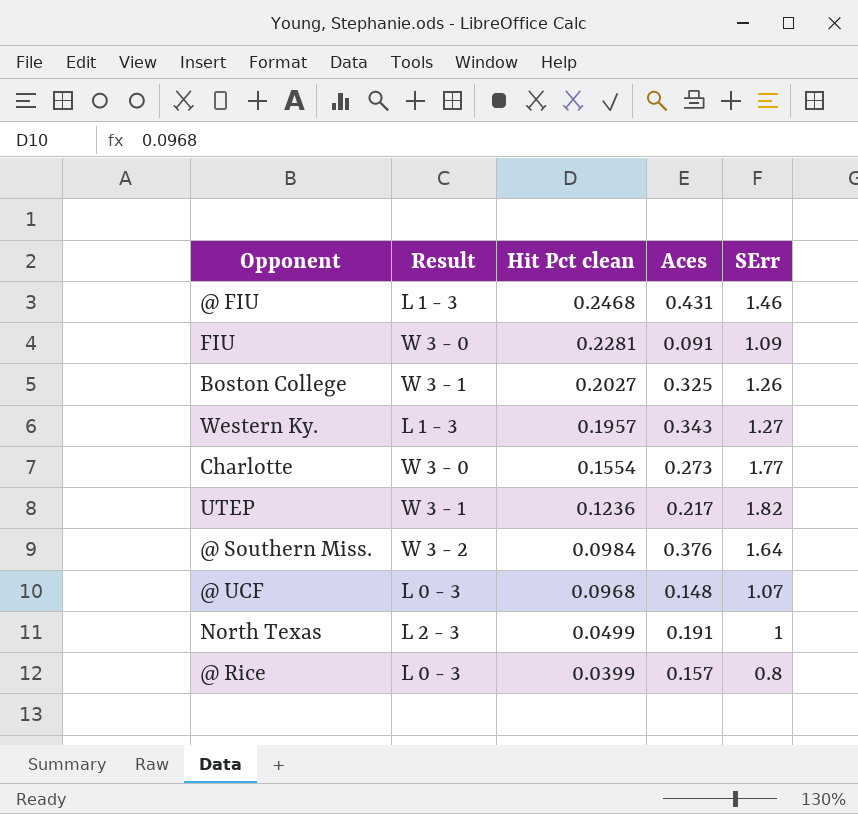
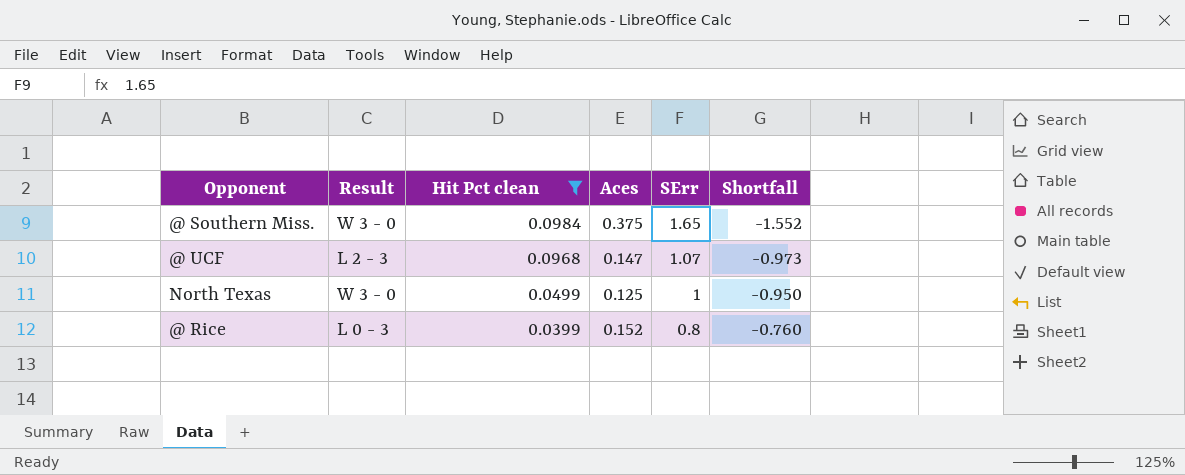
filter: none -> Hit Pct clean <= 0.0984
column Shortfall | formula: none -> [Hit Pct clean] - [SErr]
@ Southern Miss. | Result: W 3 - 2 -> W 3 - 0
@ Southern Miss. | Aces: 0.376 -> 0.375
@ Southern Miss. | SErr: 1.64 -> 1.65
@ UCF | Result: L 0 - 3 -> L 2 - 3
@ UCF | Aces: 0.148 -> 0.147
North Texas | Result: L 2 - 3 -> W 3 - 0
North Texas | Aces: 0.191 -> 0.125
@ Rice | Aces: 0.157 -> 0.152

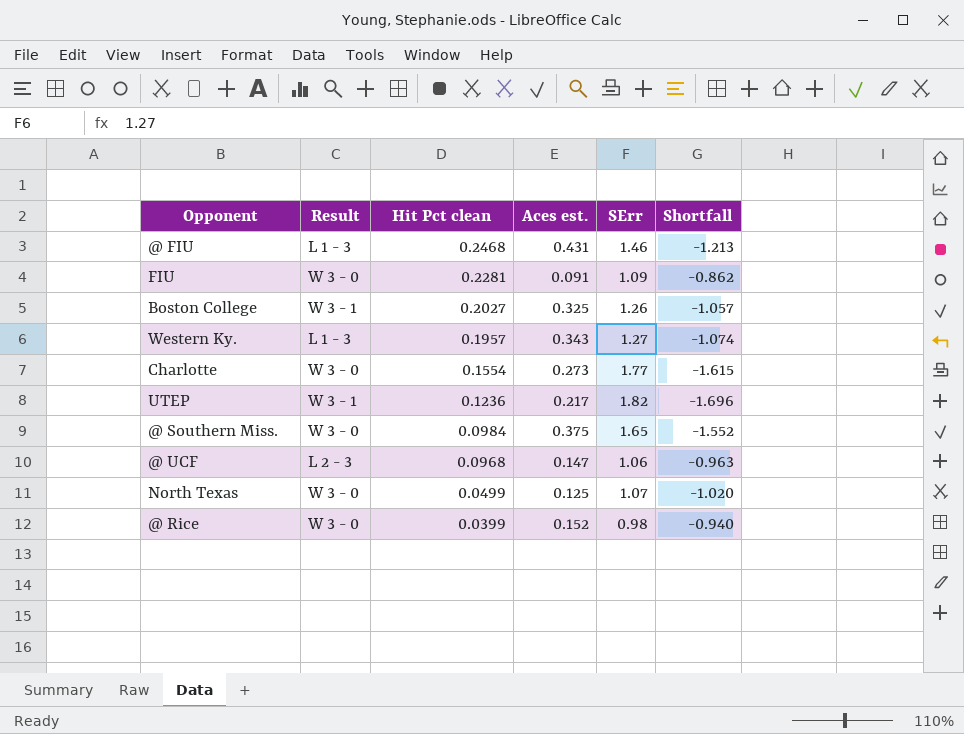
filter: Hit Pct clean <= 0.0984 -> none
column name: Aces -> Aces est.
@ UCF | SErr: 1.07 -> 1.06
@ UCF | Shortfall: -0.973 -> -0.963
North Texas | SErr: 1 -> 1.07
North Texas | Shortfall: -0.950 -> -1.020
@ Rice | Result: L 0 - 3 -> W 3 - 0
@ Rice | SErr: 0.8 -> 0.98
@ Rice | Shortfall: -0.760 -> -0.940

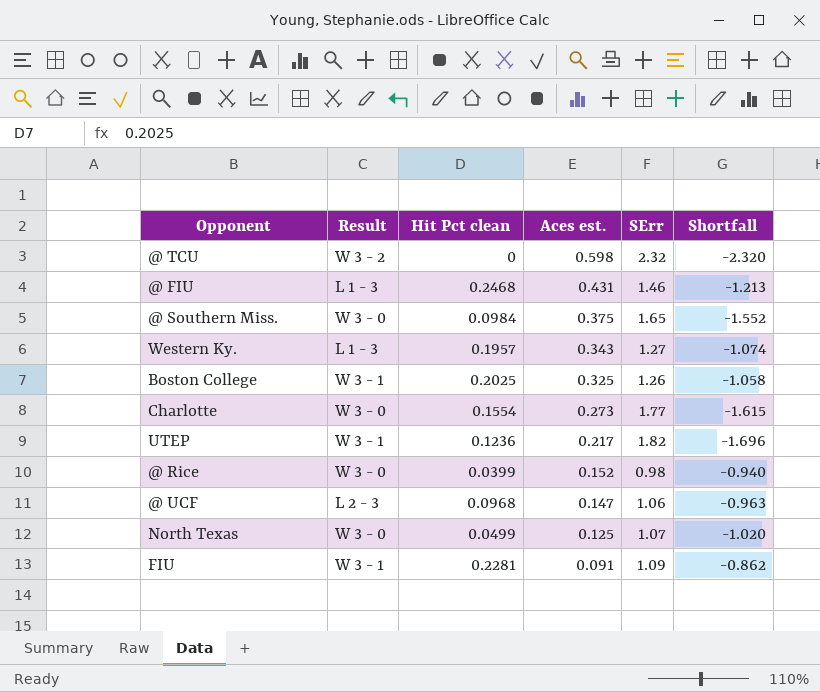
row order: Hit Pct clean descending -> Aces est. descending
row @ TCU: none -> W 3 - 2 | 0 | 0.598 | 2.32 | -2.320
Boston College | Hit Pct clean: 0.2027 -> 0.2025
Boston College | Shortfall: -1.057 -> -1.058
FIU | Result: W 3 - 0 -> W 3 - 1

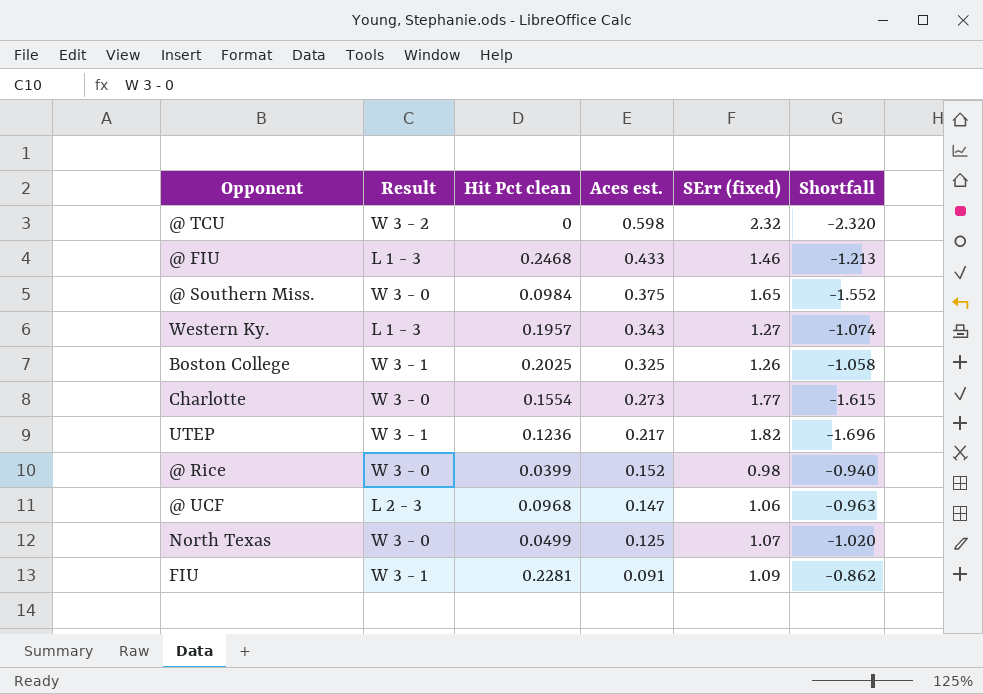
column name: SErr -> SErr (fixed)
@ FIU | Aces est.: 0.431 -> 0.433

